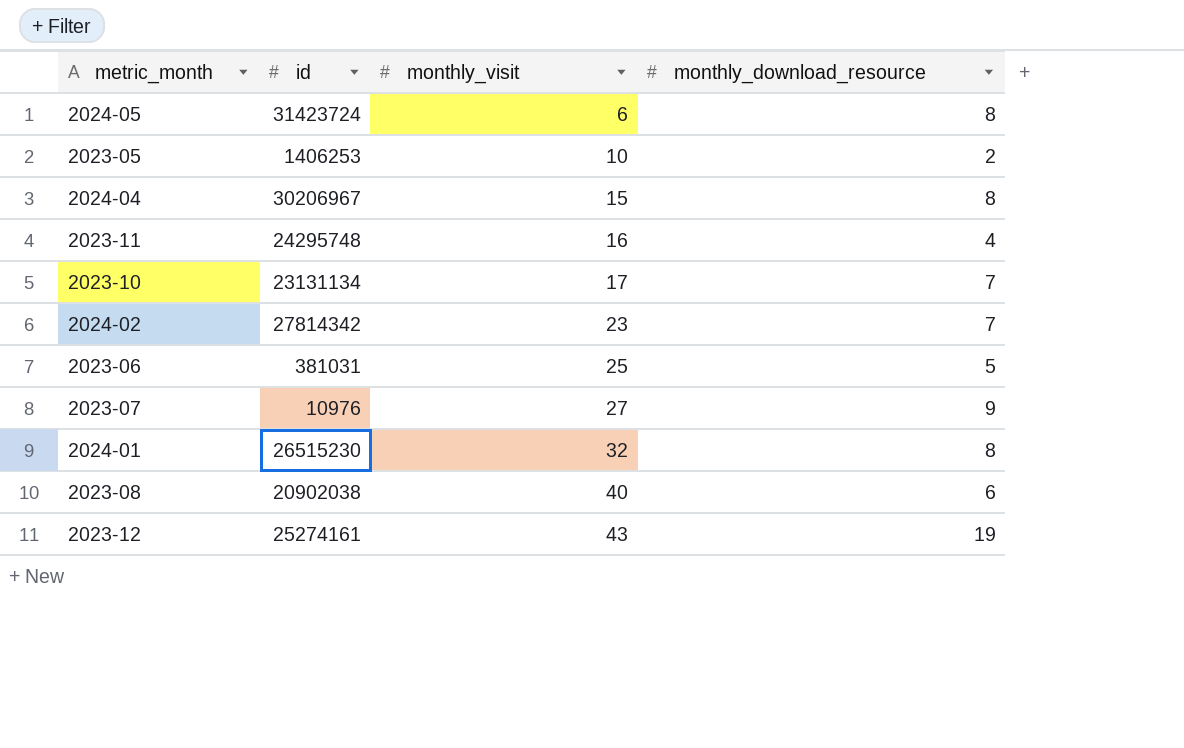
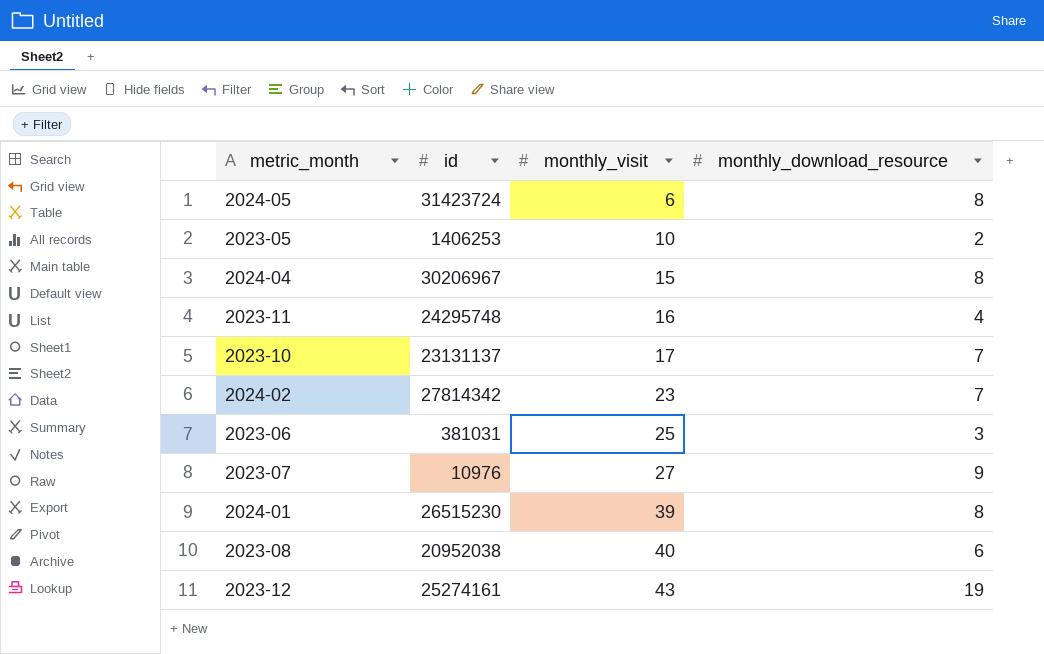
2023-10 | id: 23131134 -> 23131137
2023-06 | monthly_download_resource: 5 -> 3
2024-01 | monthly_visit: 32 -> 39
2023-08 | id: 20902038 -> 20952038

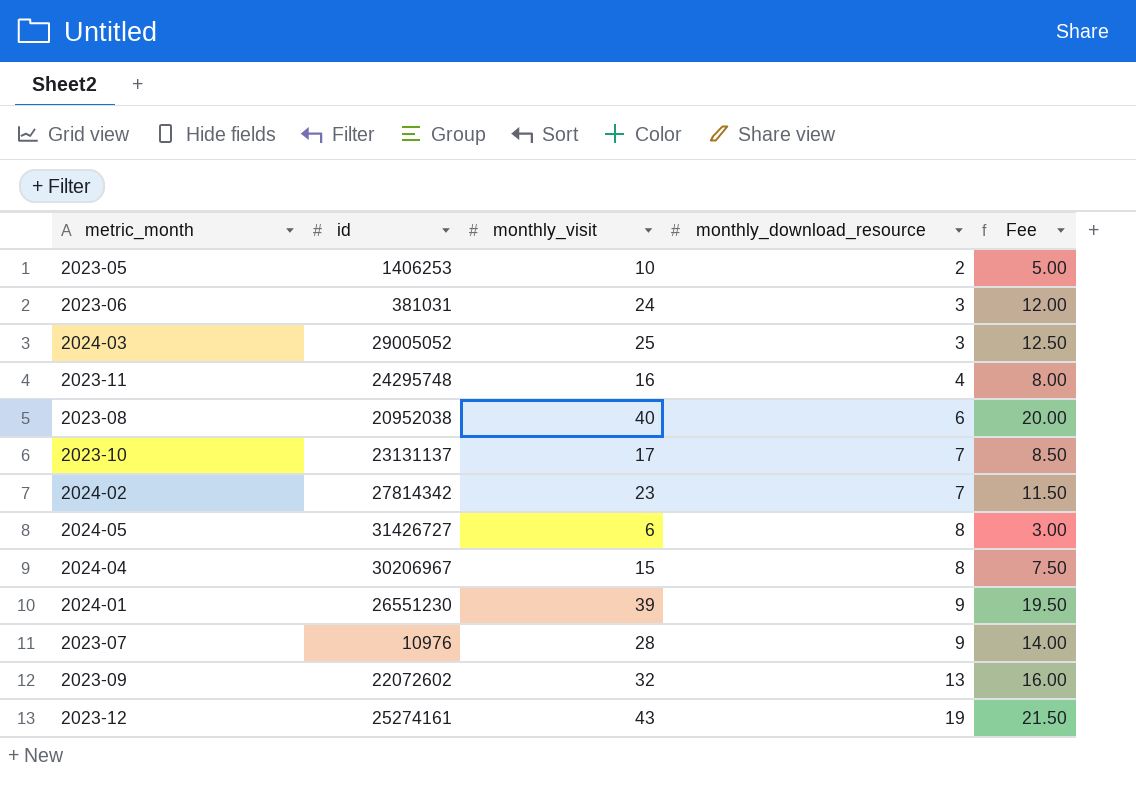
row order: monthly_visit ascending -> monthly_download_resource ascending
column Fee | formula: none -> [monthly_visit] * 0.5
2023-06 | monthly_visit: 25 -> 24
row 2024-03: none -> 29005052 | 25 | 3 | 12.50
2024-05 | id: 31423724 -> 31426727
2024-01 | id: 26515230 -> 26551230
2024-01 | monthly_download_resource: 8 -> 9
2023-07 | monthly_visit: 27 -> 28
row 2023-09: none -> 22072602 | 32 | 13 | 16.00

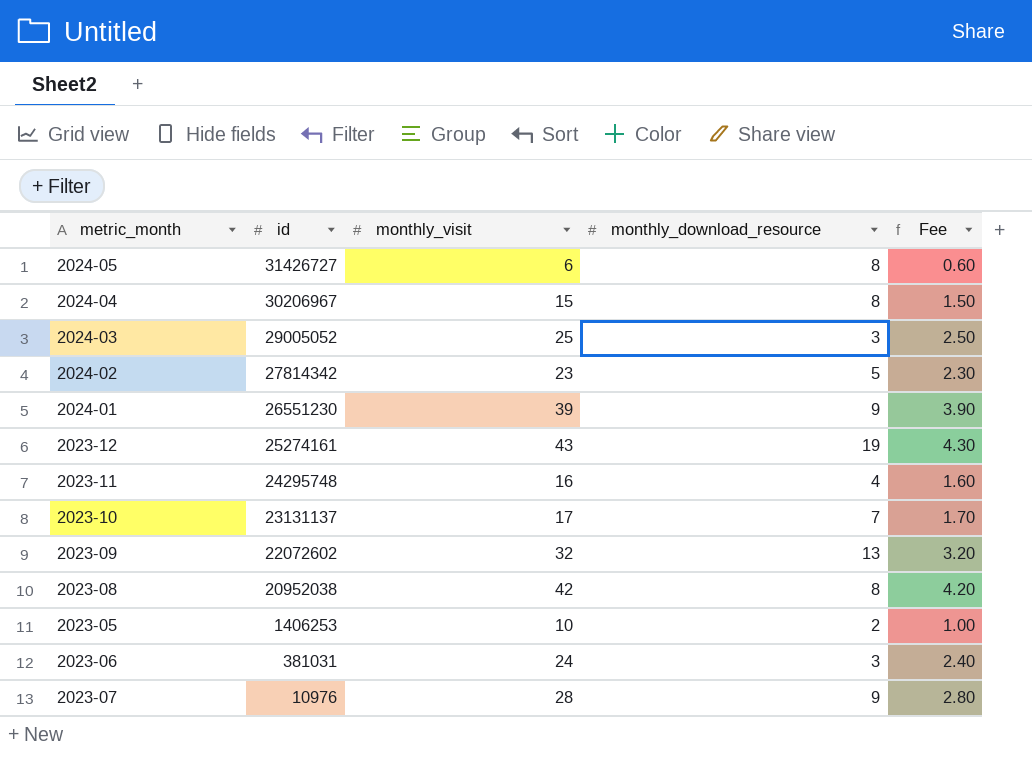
row order: monthly_download_resource ascending -> id descending
column Fee | formula: [monthly_visit] * 0.5 -> [monthly_visit] * 0.1
2024-02 | monthly_download_resource: 7 -> 5
2023-08 | monthly_visit: 40 -> 42
2023-08 | monthly_download_resource: 6 -> 8

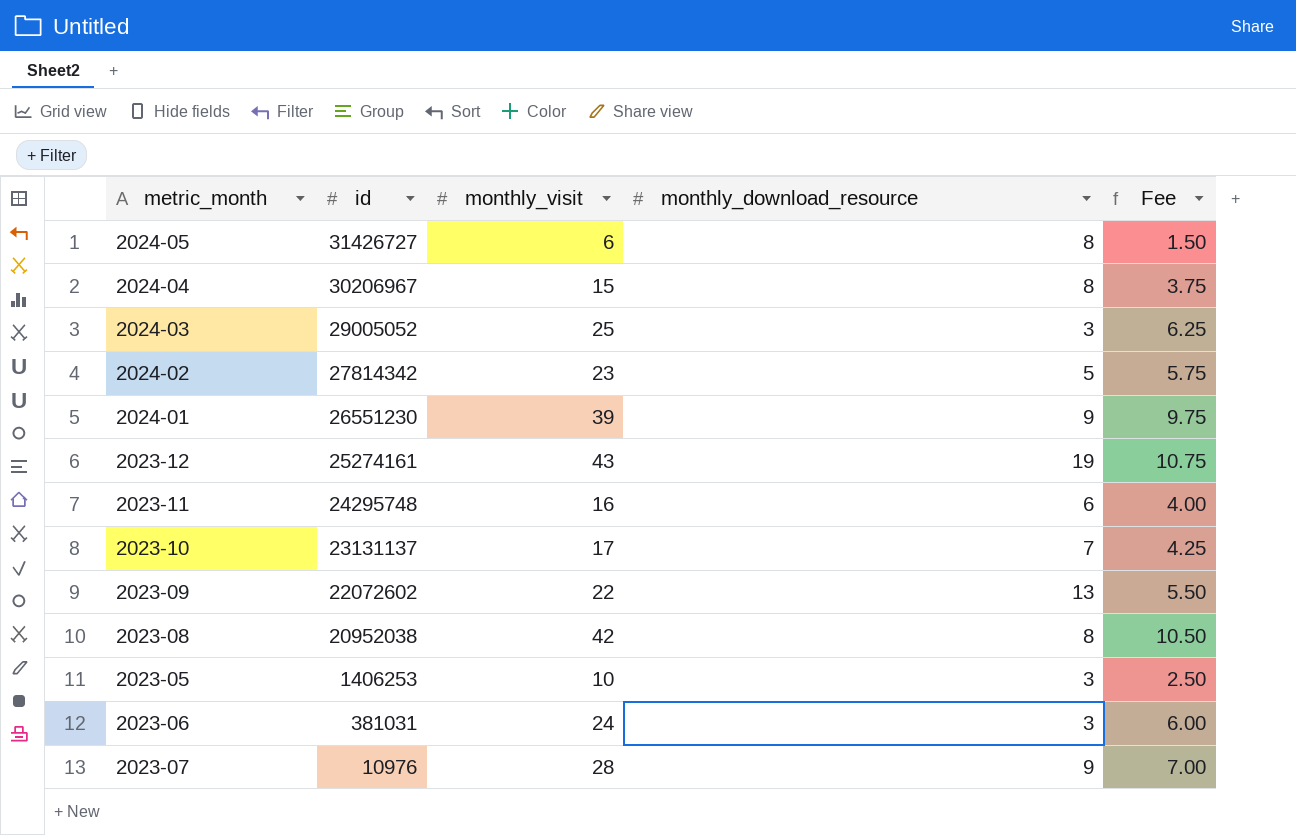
column Fee | formula: [monthly_visit] * 0.1 -> [monthly_visit] * 0.25
2023-11 | monthly_download_resource: 4 -> 6
2023-09 | monthly_visit: 32 -> 22
2023-05 | monthly_download_resource: 2 -> 3

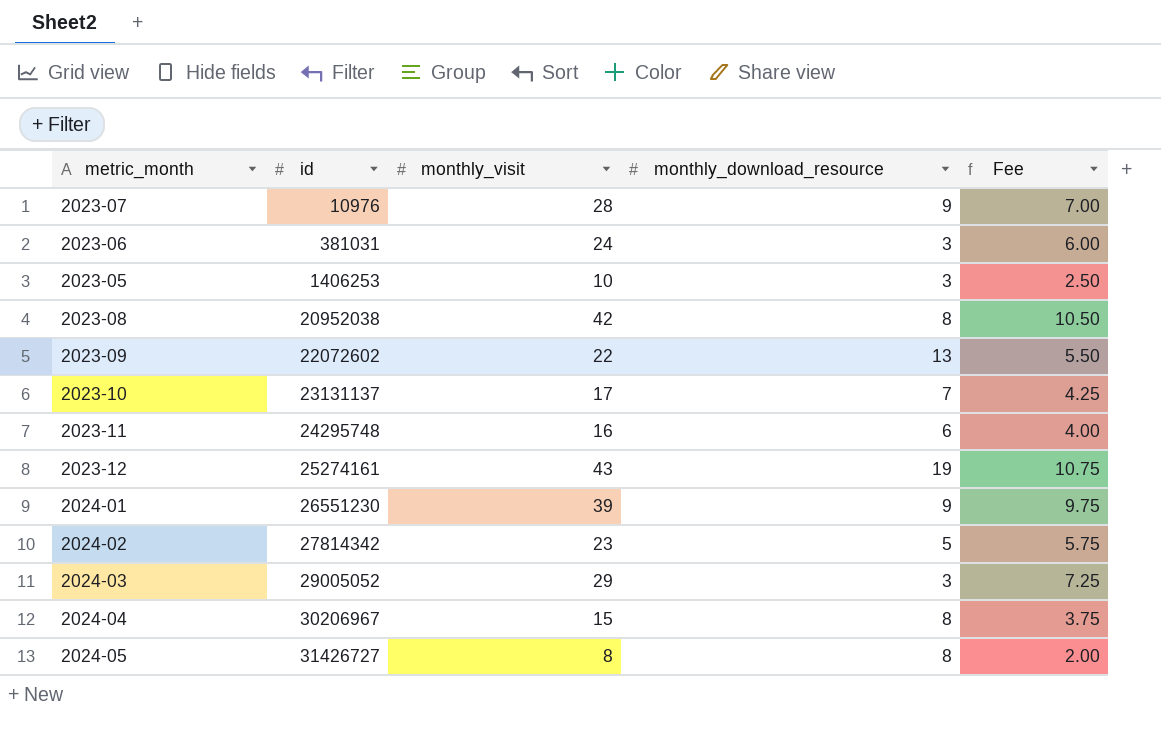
row order: id descending -> id ascending
2024-03 | monthly_visit: 25 -> 29
2024-03 | Fee: 6.25 -> 7.25
2024-05 | monthly_visit: 6 -> 8
2024-05 | Fee: 1.50 -> 2.00

